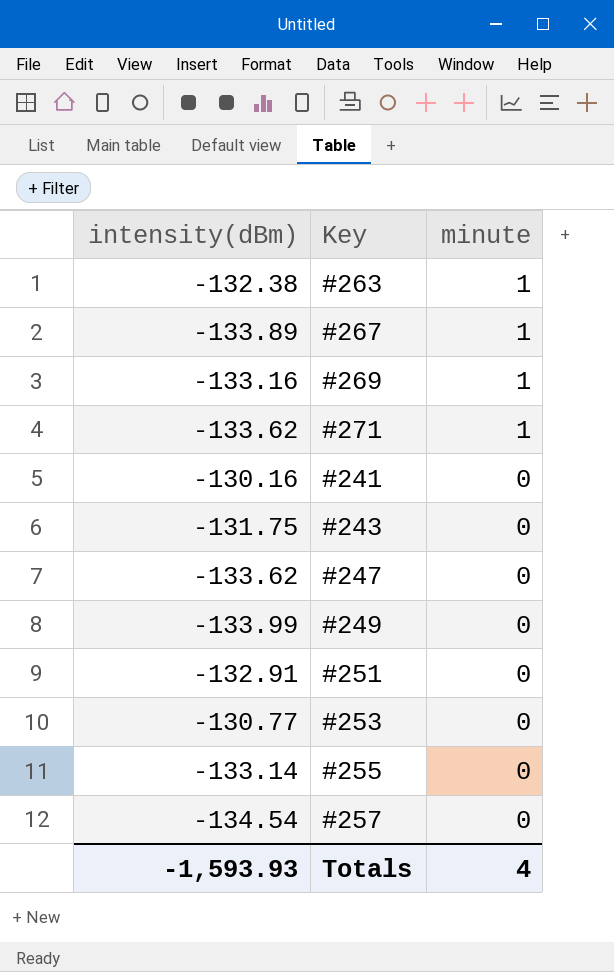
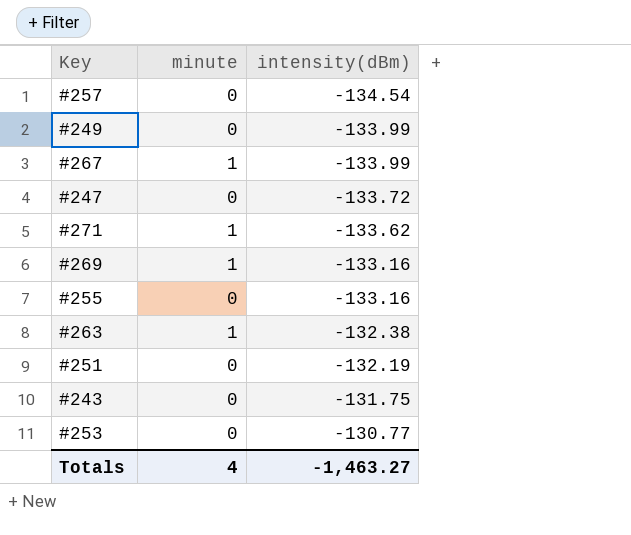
row order: minute descending -> intensity(dBm) ascending
column intensity(dBm) | position: 1 -> 3
row #241: -130.16 | 0 -> none
#267 | intensity(dBm): -133.89 -> -133.99
#247 | intensity(dBm): -133.62 -> -133.72
#255 | intensity(dBm): -133.14 -> -133.16
#251 | intensity(dBm): -132.91 -> -132.19
Totals | intensity(dBm): -1,593.93 -> -1,463.27

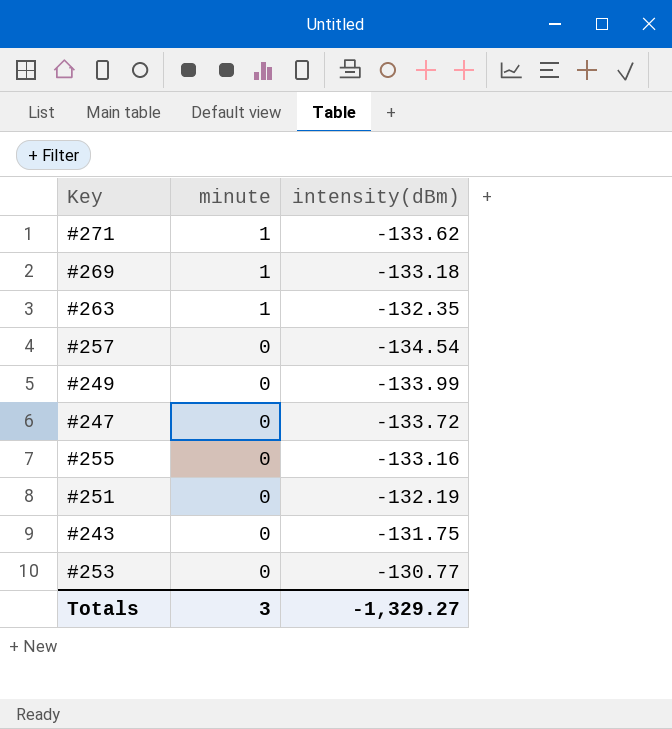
row order: intensity(dBm) ascending -> minute descending
row #267: 1 | -133.99 -> none
#269 | intensity(dBm): -133.16 -> -133.18
#263 | intensity(dBm): -132.38 -> -132.35
Totals | minute: 4 -> 3
Totals | intensity(dBm): -1,463.27 -> -1,329.27

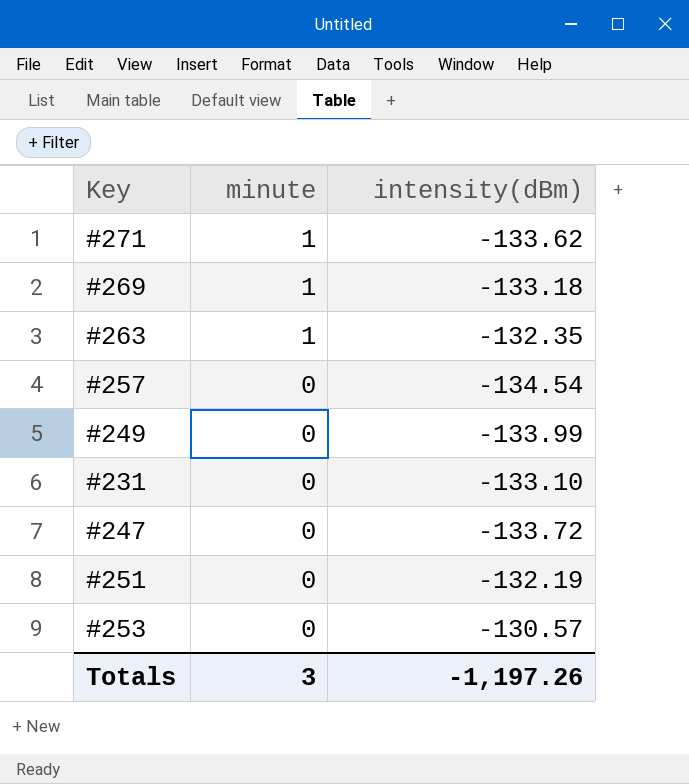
row #255: 0 | -133.16 -> none
row #243: 0 | -131.75 -> none
row #231: none -> 0 | -133.10
#253 | intensity(dBm): -130.77 -> -130.57
Totals | intensity(dBm): -1,329.27 -> -1,197.26

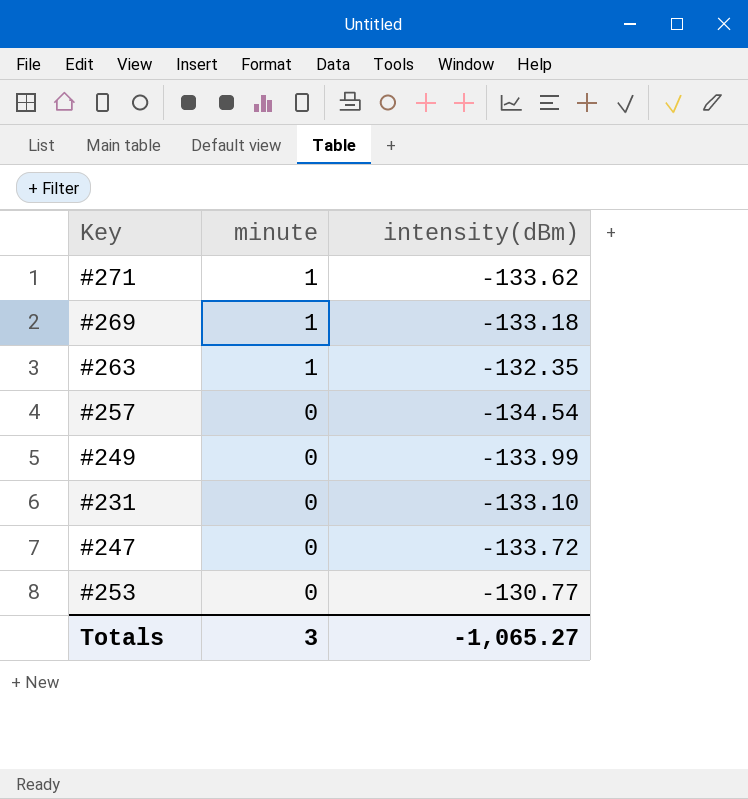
row #251: 0 | -132.19 -> none
#253 | intensity(dBm): -130.57 -> -130.77
Totals | intensity(dBm): -1,197.26 -> -1,065.27

